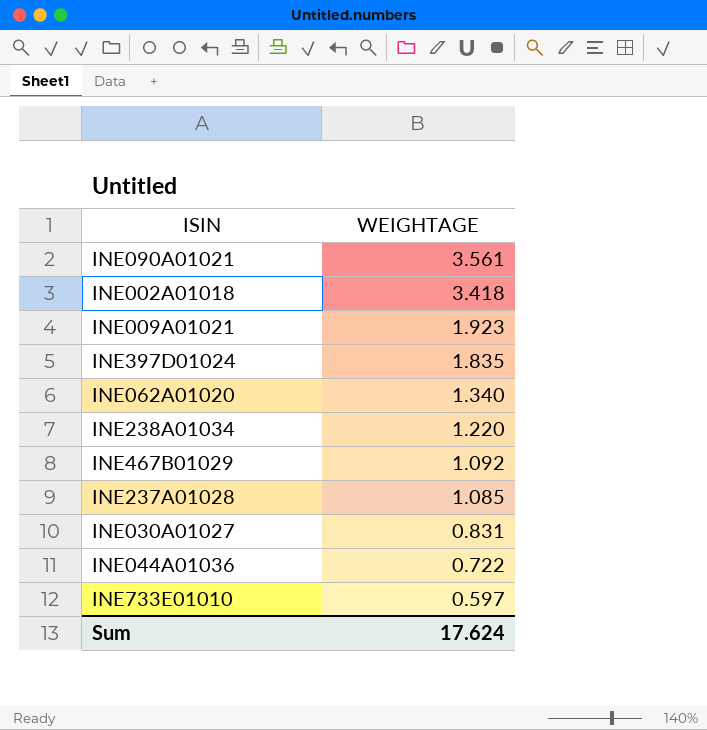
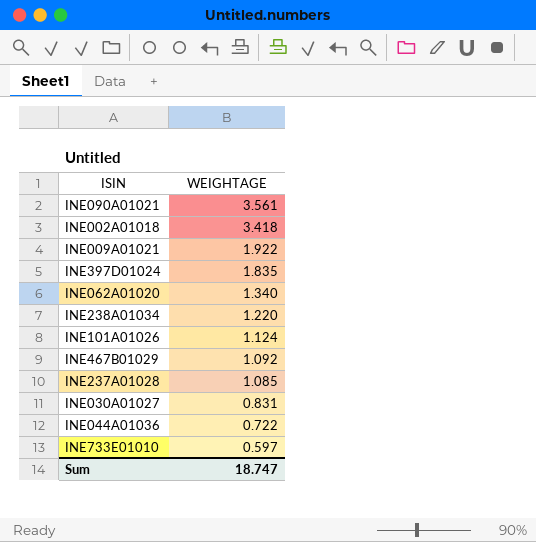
INE009A01021 | WEIGHTAGE: 1.923 -> 1.922
row INE101A01026: none -> 1.124
Sum | WEIGHTAGE: 17.624 -> 18.747

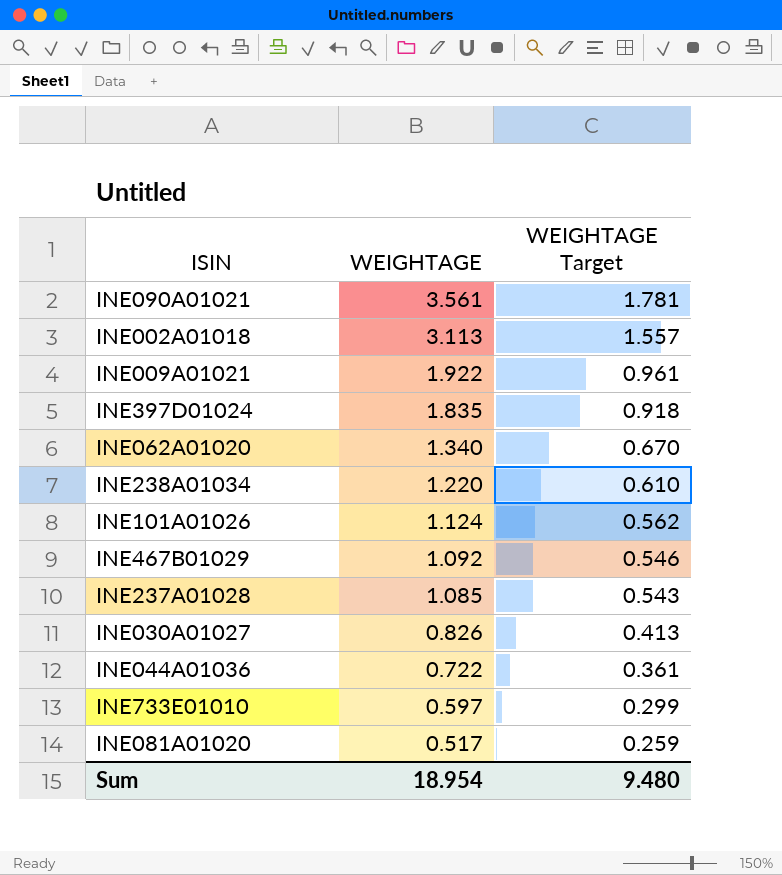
column WEIGHTAGE Target | formula: none -> [WEIGHTAGE] * 0.5
INE002A01018 | WEIGHTAGE: 3.418 -> 3.113
INE030A01027 | WEIGHTAGE: 0.831 -> 0.826
row INE081A01020: none -> 0.517 | 0.259
Sum | WEIGHTAGE: 18.747 -> 18.954

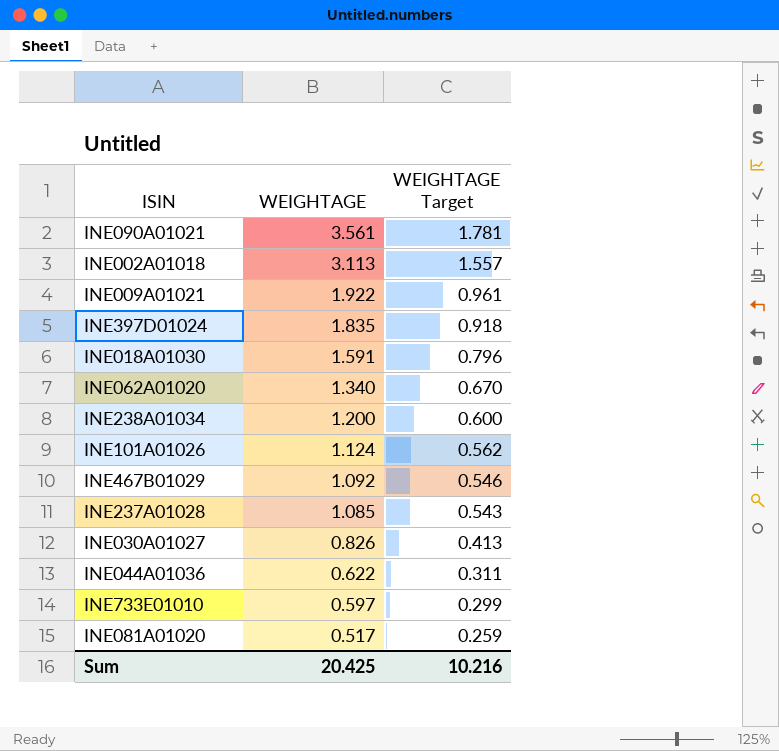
row INE018A01030: none -> 1.591 | 0.796
INE238A01034 | WEIGHTAGE: 1.220 -> 1.200
INE238A01034 | WEIGHTAGE Target: 0.610 -> 0.600
INE044A01036 | WEIGHTAGE: 0.722 -> 0.622
INE044A01036 | WEIGHTAGE Target: 0.361 -> 0.311
Sum | WEIGHTAGE: 18.954 -> 20.425
Sum | WEIGHTAGE Target: 9.480 -> 10.216

